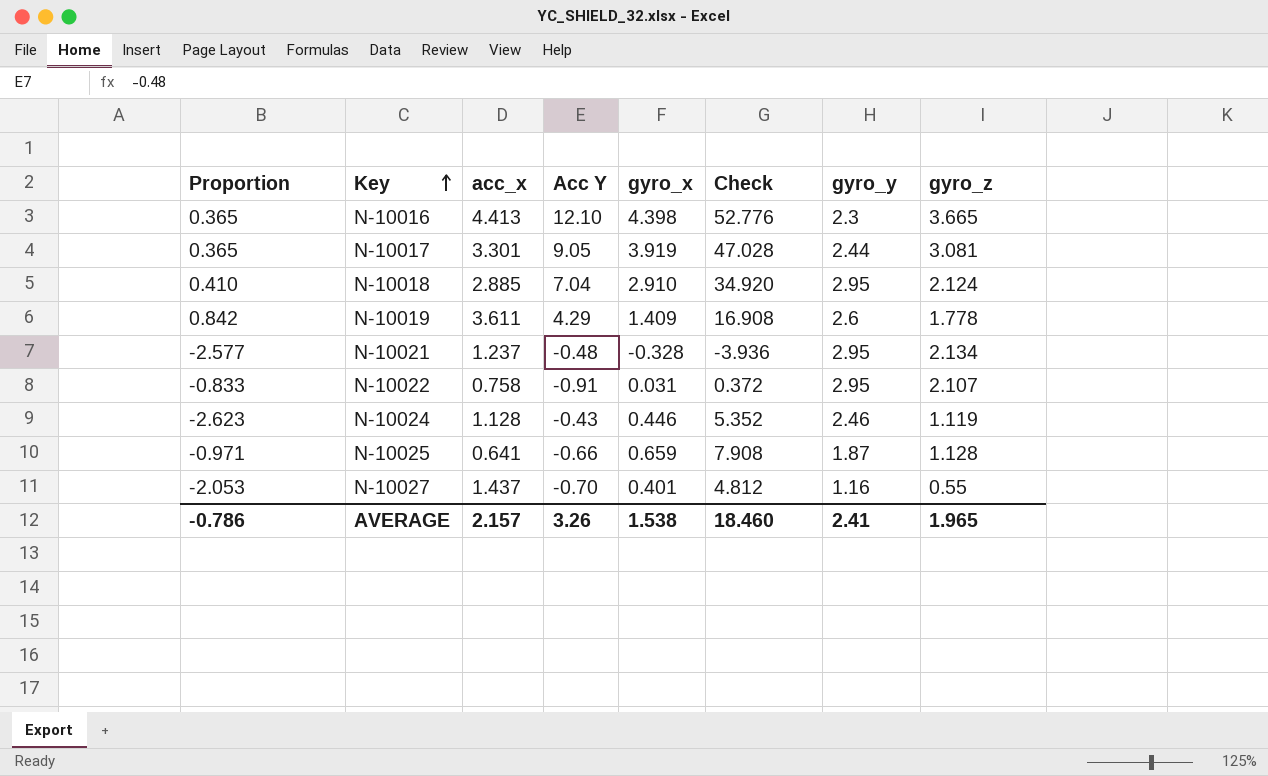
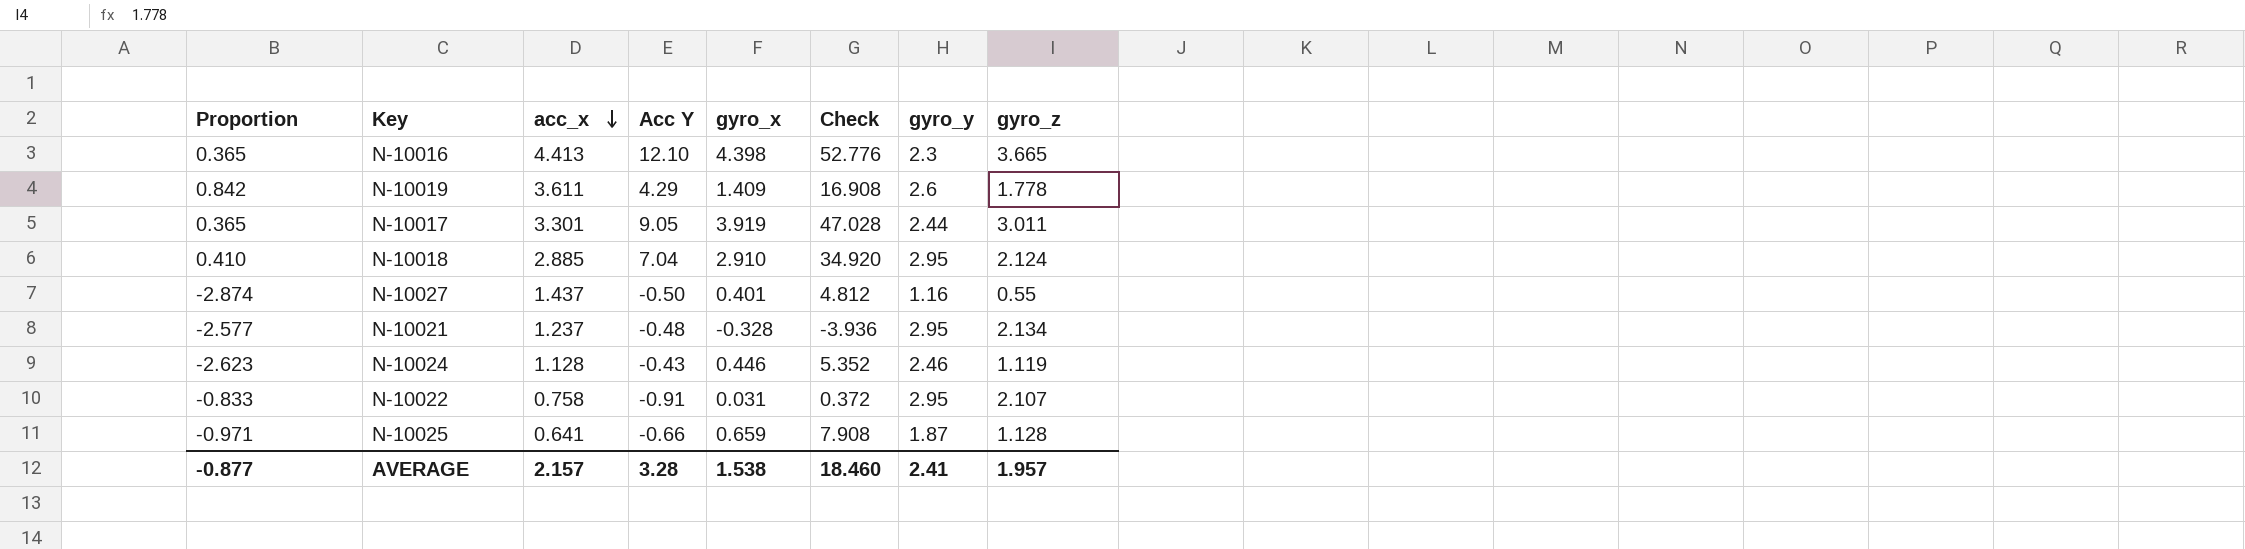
row order: Key ascending -> acc_x descending
N-10017 | gyro_z: 3.081 -> 3.011
N-10027 | Proportion: -2.053 -> -2.874
N-10027 | Acc Y: -0.70 -> -0.50
AVERAGE | Proportion: -0.786 -> -0.877
AVERAGE | Acc Y: 3.26 -> 3.28
AVERAGE | gyro_z: 1.965 -> 1.957

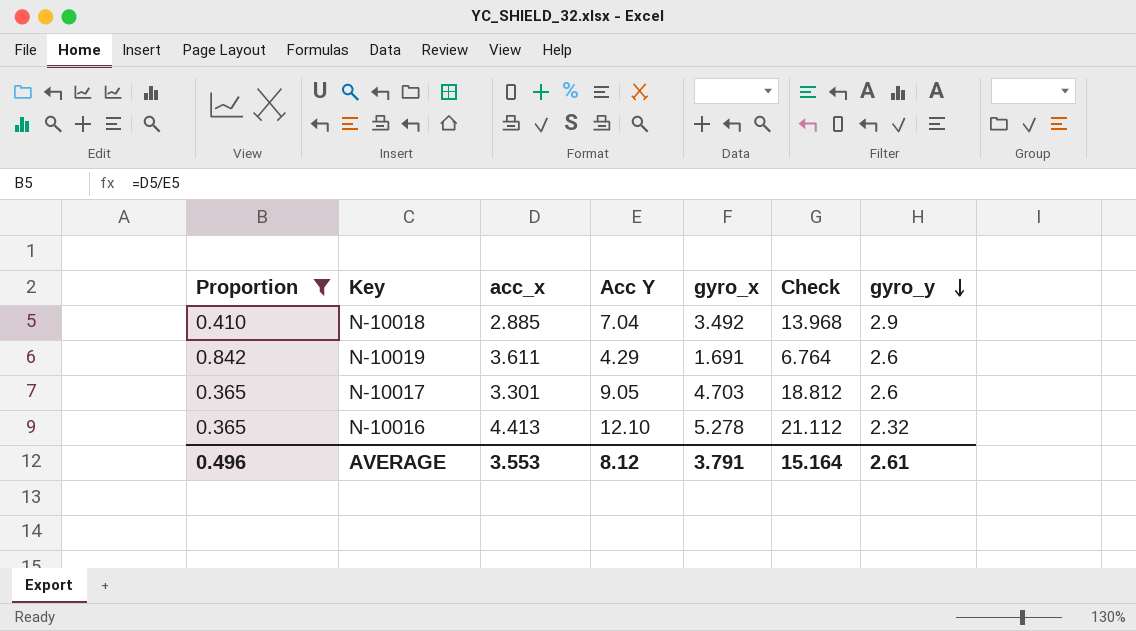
filter: none -> Proportion >= 0.365
row order: acc_x descending -> gyro_y descending
column gyro_z | position: 8 -> none
column Check | formula: [gyro_x] * 12 -> [gyro_x] * 4
N-10018 | gyro_x: 2.910 -> 3.492
N-10018 | gyro_y: 2.95 -> 2.9
N-10019 | gyro_x: 1.409 -> 1.691
N-10017 | gyro_x: 3.919 -> 4.703
N-10017 | gyro_y: 2.44 -> 2.6
N-10016 | gyro_x: 4.398 -> 5.278
N-10016 | gyro_y: 2.3 -> 2.32
AVERAGE | Proportion: -0.877 -> 0.496
AVERAGE | acc_x: 2.157 -> 3.553
AVERAGE | Acc Y: 3.28 -> 8.12
AVERAGE | gyro_x: 1.538 -> 3.791
AVERAGE | Check: 18.460 -> 15.164
AVERAGE | gyro_y: 2.41 -> 2.61

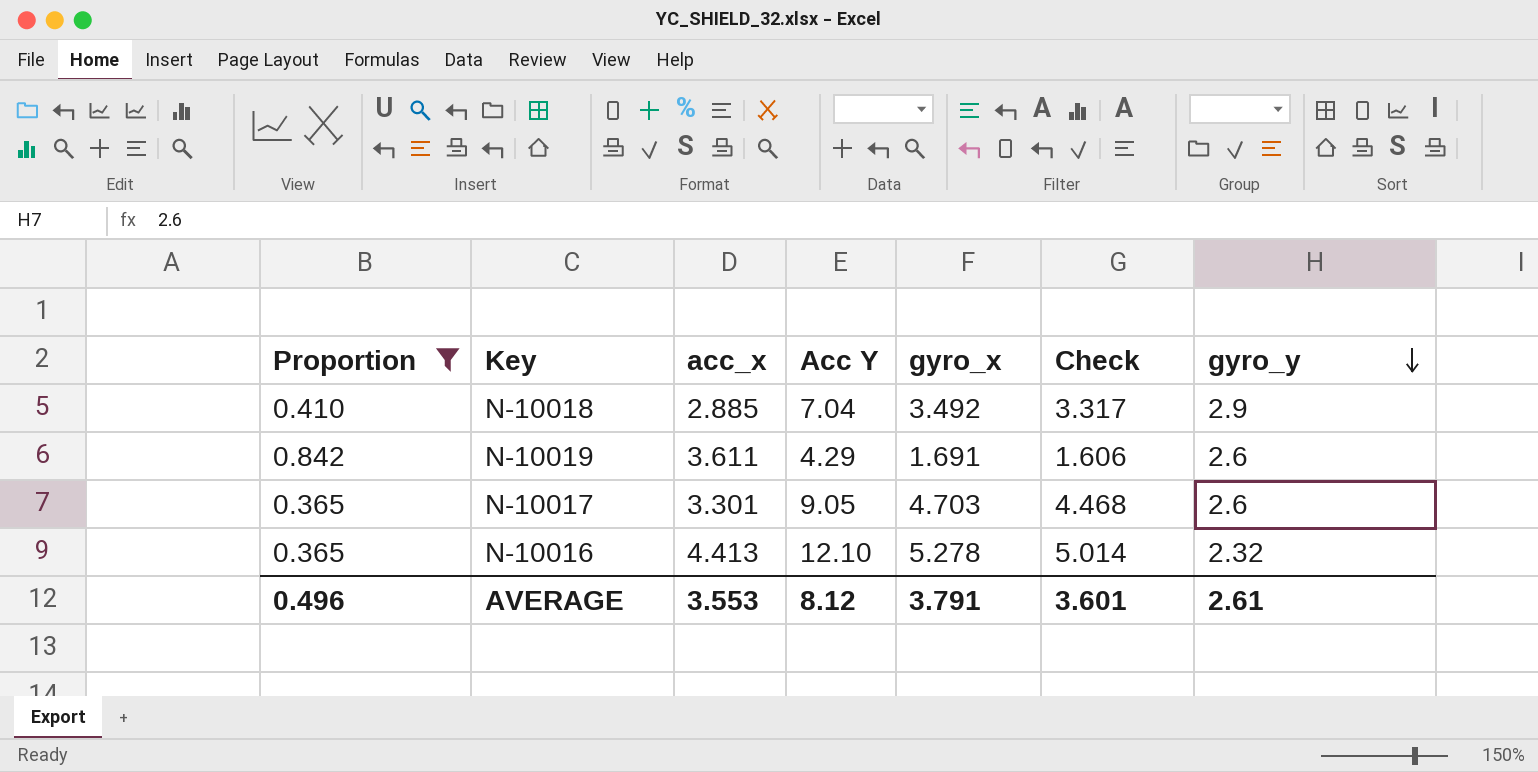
column Check | formula: [gyro_x] * 4 -> [gyro_x] * 0.95
AVERAGE | Check: 15.164 -> 3.601

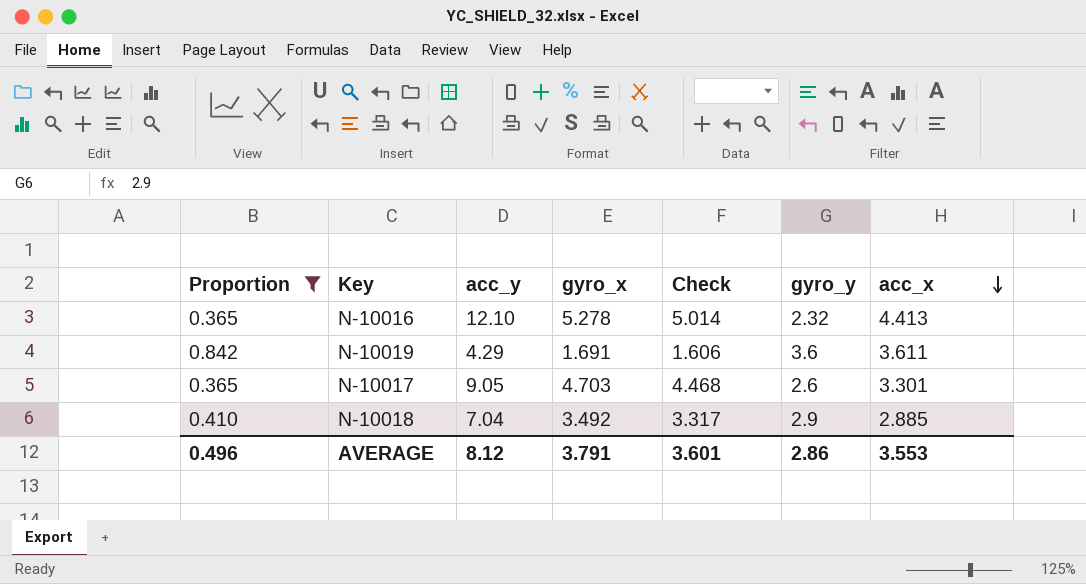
row order: gyro_y descending -> acc_x descending
column name: Acc Y -> acc_y
column acc_x | position: 3 -> 7
N-10019 | gyro_y: 2.6 -> 3.6
AVERAGE | gyro_y: 2.61 -> 2.86

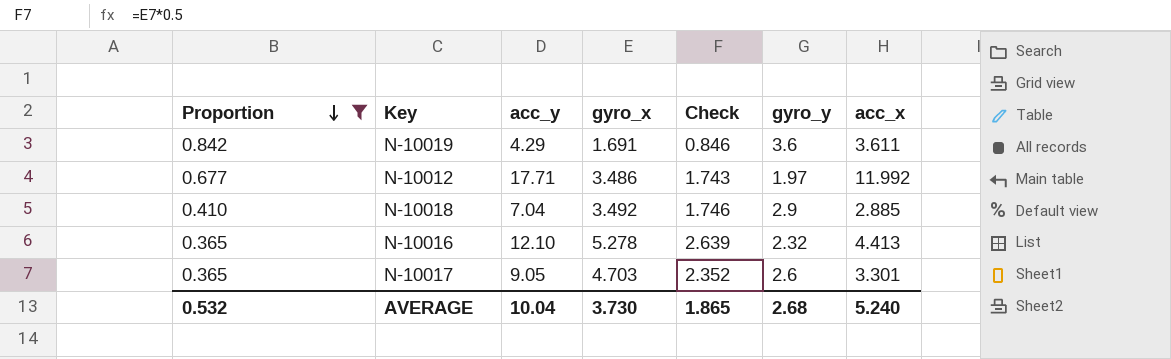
row order: acc_x descending -> Proportion descending
column Check | formula: [gyro_x] * 0.95 -> [gyro_x] * 0.5
row N-10012: none -> 0.677 | 17.71 | 3.486 | 1.743 | 1.97 | 11.992
AVERAGE | Proportion: 0.496 -> 0.532
AVERAGE | acc_y: 8.12 -> 10.04
AVERAGE | gyro_x: 3.791 -> 3.730
AVERAGE | Check: 3.601 -> 1.865
AVERAGE | gyro_y: 2.86 -> 2.68
AVERAGE | acc_x: 3.553 -> 5.240

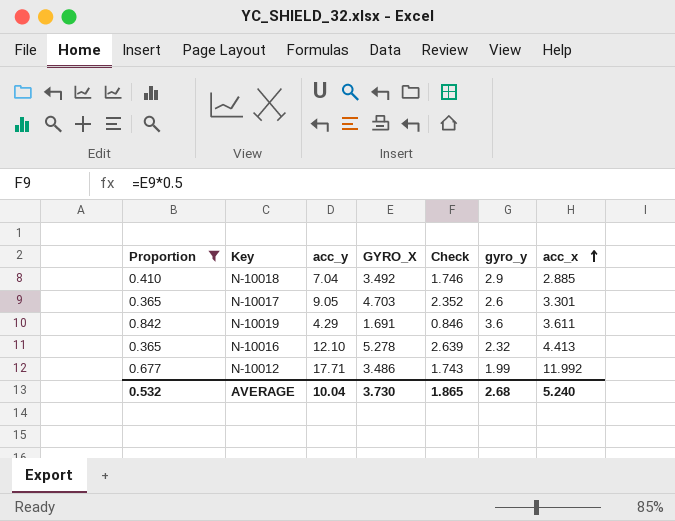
row order: Proportion descending -> acc_x ascending
column name: gyro_x -> GYRO_X
N-10012 | gyro_y: 1.97 -> 1.99

